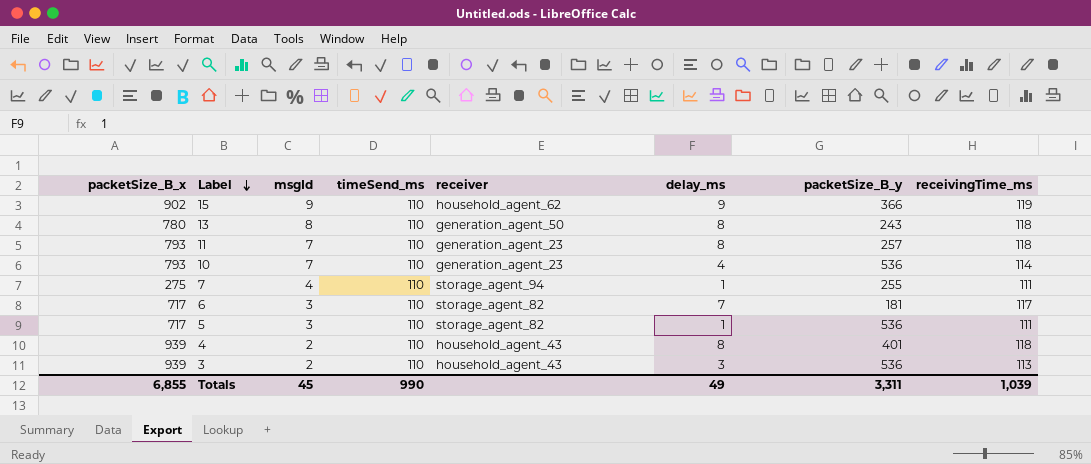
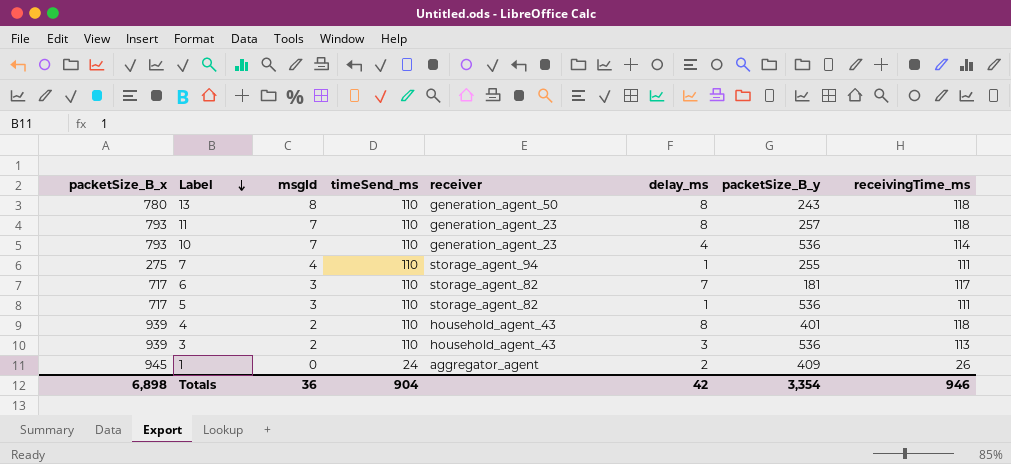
row 15: 902 | 9 | 110 | household_agent_62 | 9 | 366 | 119 -> none
row 1: none -> 945 | 0 | 24 | aggregator_agent | 2 | 409 | 26
Totals | packetSize_B_x: 6,855 -> 6,898
Totals | msgId: 45 -> 36
Totals | timeSend_ms: 990 -> 904
Totals | delay_ms: 49 -> 42
Totals | packetSize_B_y: 3,311 -> 3,354
Totals | receivingTime_ms: 1,039 -> 946

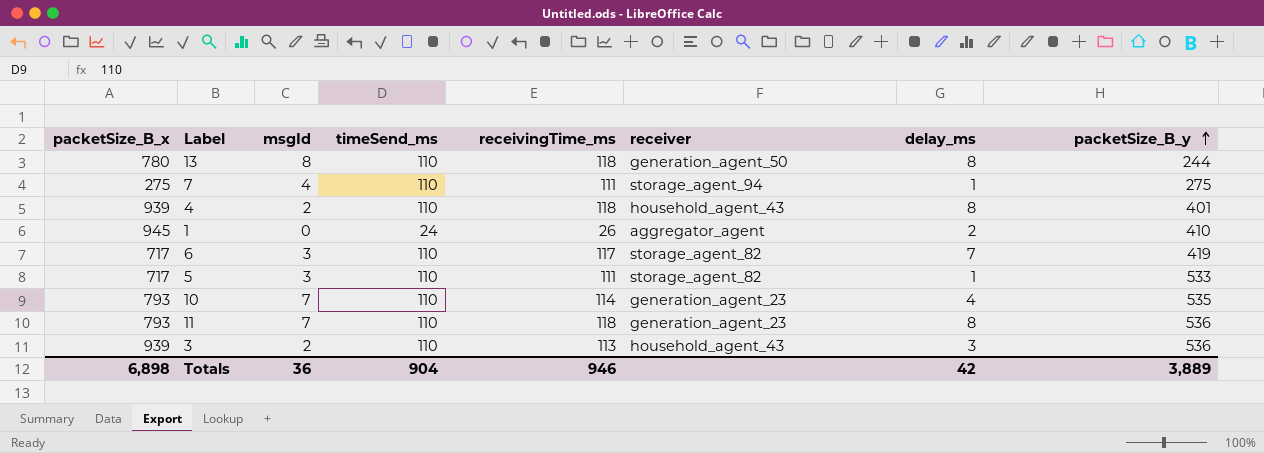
row order: Label descending -> packetSize_B_y ascending
column receivingTime_ms | position: 8 -> 5
13 | packetSize_B_y: 243 -> 244
7 | packetSize_B_y: 255 -> 275
1 | packetSize_B_y: 409 -> 410
6 | packetSize_B_y: 181 -> 419
5 | packetSize_B_y: 536 -> 533
10 | packetSize_B_y: 536 -> 535
11 | packetSize_B_y: 257 -> 536
Totals | packetSize_B_y: 3,354 -> 3,889

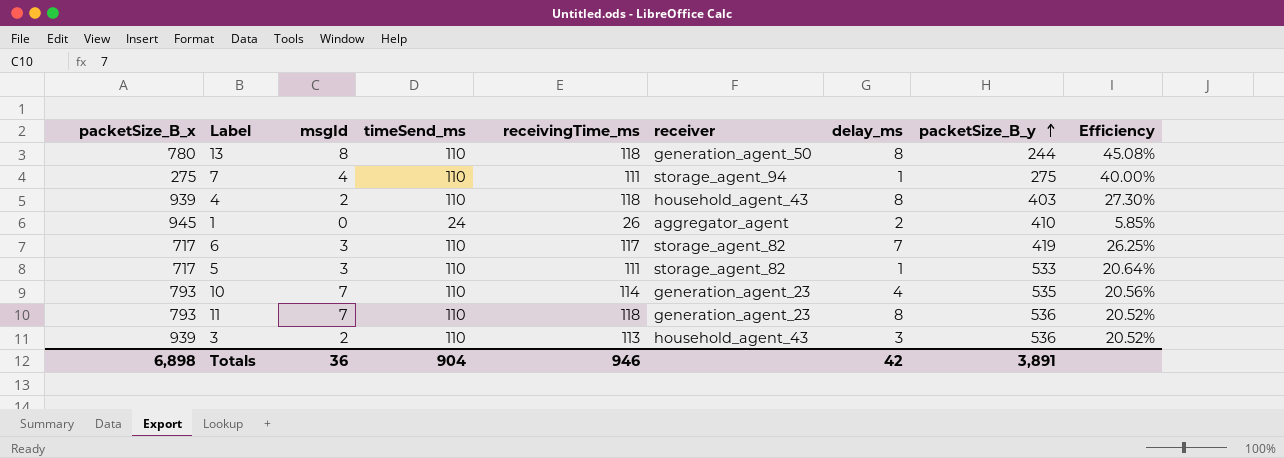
column Efficiency | formula: none -> [timeSend_ms] / [packetSize_B_y]
4 | packetSize_B_y: 401 -> 403
Totals | packetSize_B_y: 3,889 -> 3,891

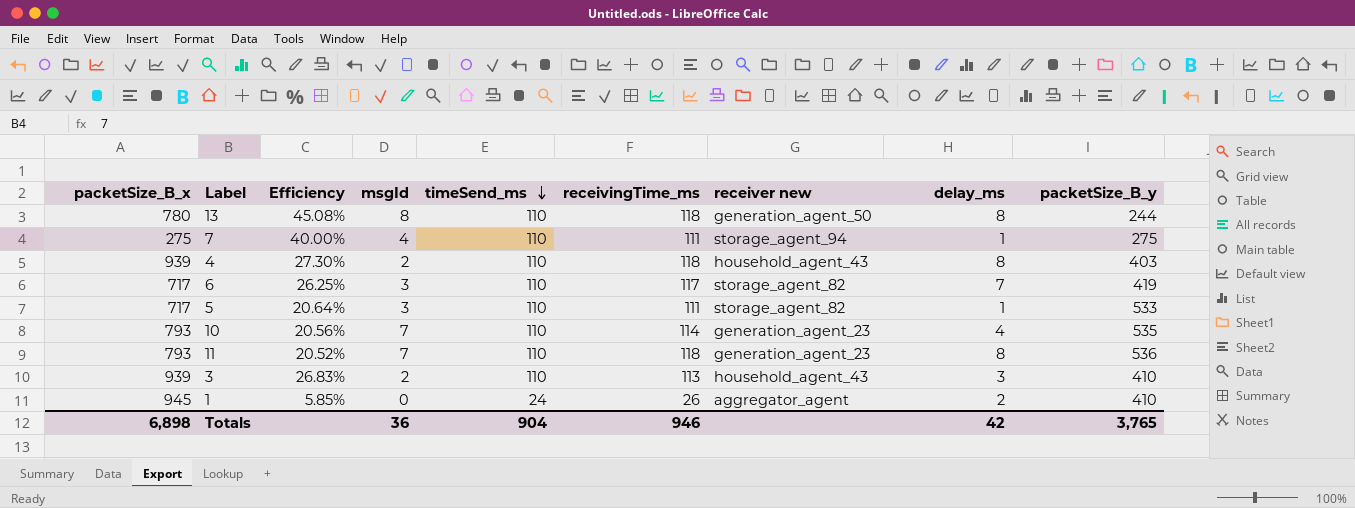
row order: packetSize_B_y ascending -> timeSend_ms descending
column Efficiency | position: 9 -> 3
column name: receiver -> receiver new
3 | Efficiency: 20.52% -> 26.83%
3 | packetSize_B_y: 536 -> 410
Totals | packetSize_B_y: 3,891 -> 3,765

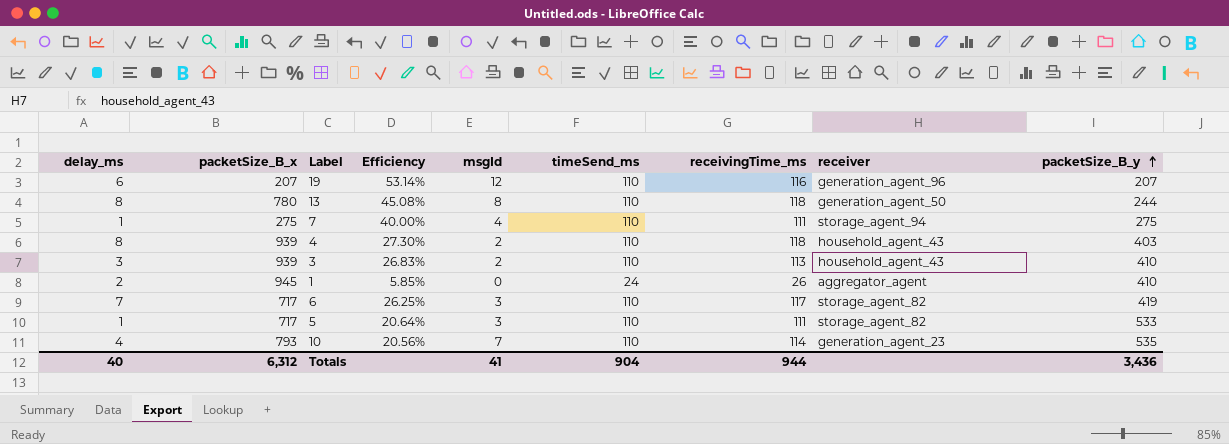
row order: timeSend_ms descending -> packetSize_B_y ascending
column delay_ms | position: 8 -> 1
column name: receiver new -> receiver
row 11: 793 | 20.52% | 7 | 110 | 118 | generation_agent_23 | 8 | 536 -> none
row 19: none -> 6 | 207 | 53.14% | 12 | 110 | 116 | generation_agent_96 | 207
Totals | delay_ms: 42 -> 40
Totals | packetSize_B_x: 6,898 -> 6,312
Totals | msgId: 36 -> 41
Totals | receivingTime_ms: 946 -> 944
Totals | packetSize_B_y: 3,765 -> 3,436

